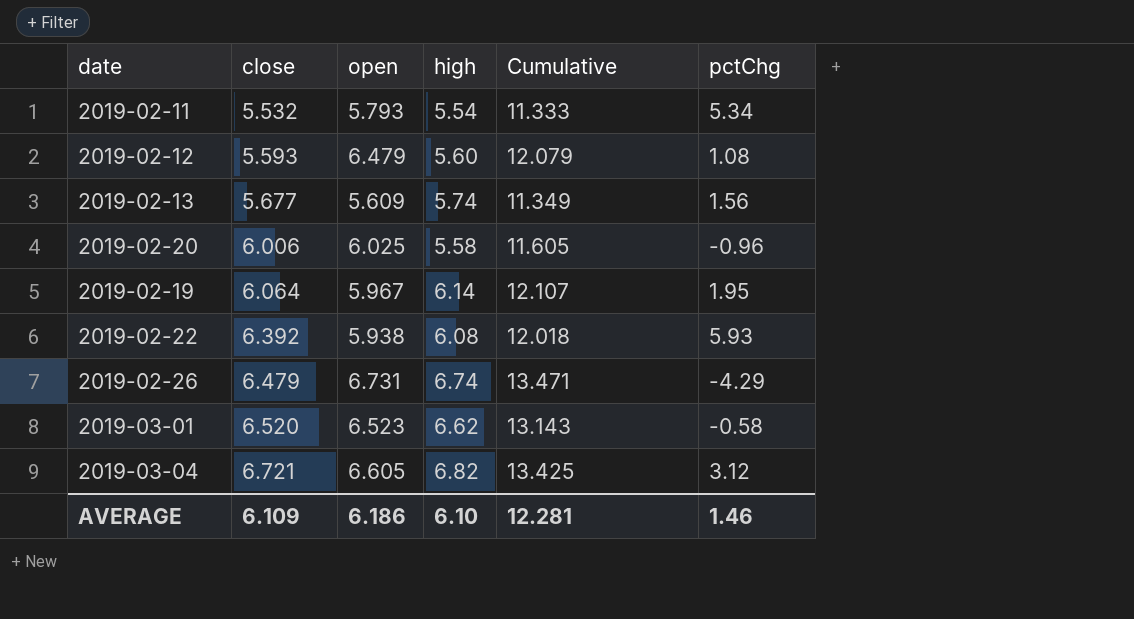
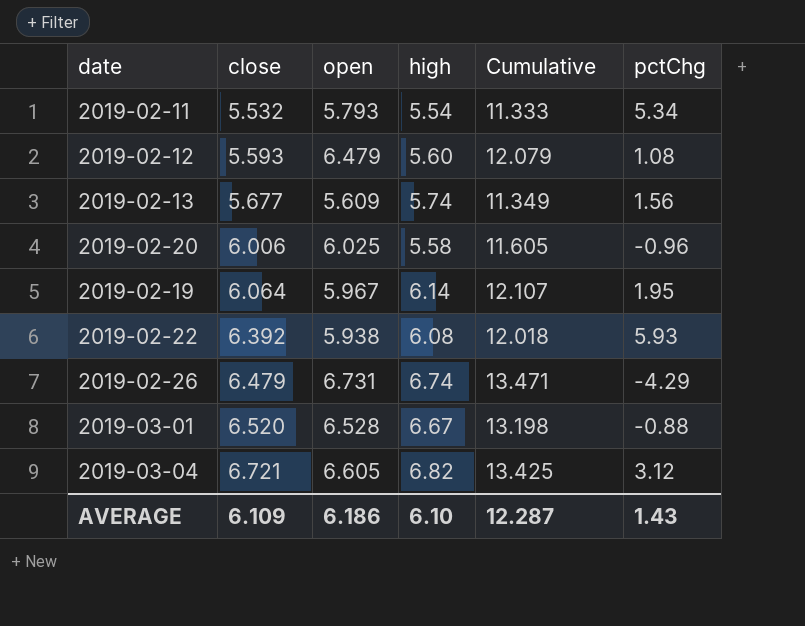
2019-03-01 | open: 6.523 -> 6.528
2019-03-01 | high: 6.62 -> 6.67
2019-03-01 | Cumulative: 13.143 -> 13.198
2019-03-01 | pctChg: -0.58 -> -0.88
AVERAGE | Cumulative: 12.281 -> 12.287
AVERAGE | pctChg: 1.46 -> 1.43

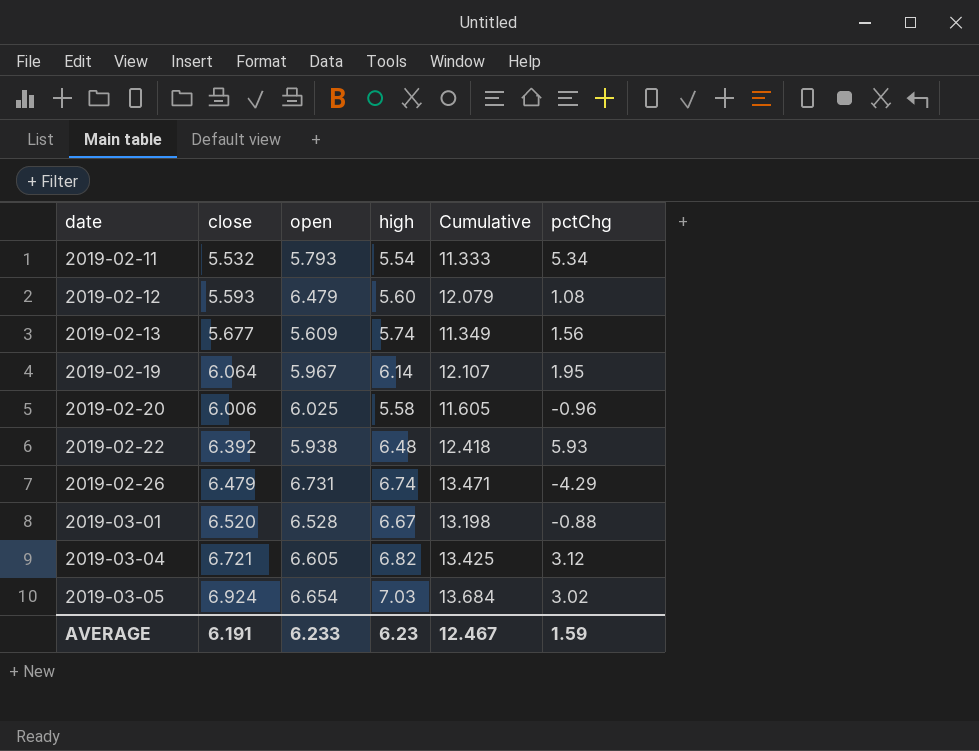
row order: close ascending -> date ascending
2019-02-22 | high: 6.08 -> 6.48
2019-02-22 | Cumulative: 12.018 -> 12.418
row 2019-03-05: none -> 6.924 | 6.654 | 7.03 | 13.684 | 3.02
AVERAGE | close: 6.109 -> 6.191
AVERAGE | open: 6.186 -> 6.233
AVERAGE | high: 6.10 -> 6.23
AVERAGE | Cumulative: 12.287 -> 12.467
AVERAGE | pctChg: 1.43 -> 1.59

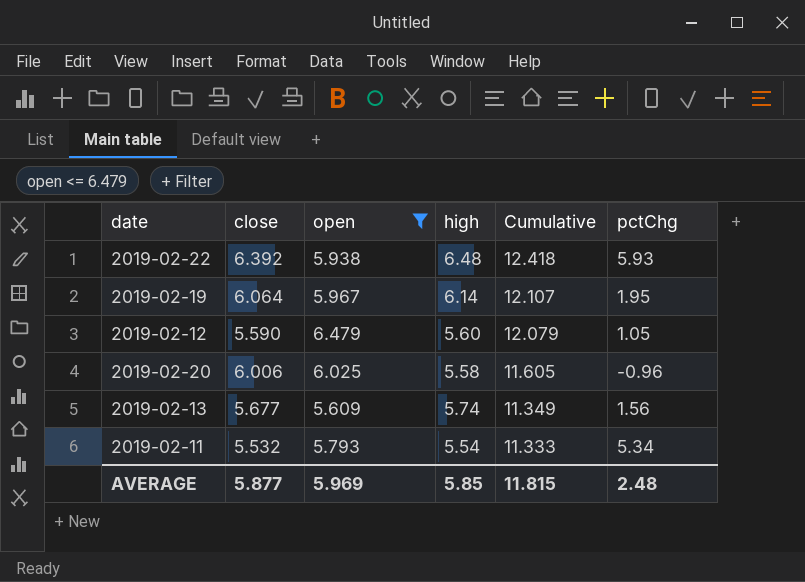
filter: none -> open <= 6.479
row order: date ascending -> Cumulative descending
2019-02-12 | close: 5.593 -> 5.590
2019-02-12 | pctChg: 1.08 -> 1.05
AVERAGE | close: 6.191 -> 5.877
AVERAGE | open: 6.233 -> 5.969
AVERAGE | high: 6.23 -> 5.85
AVERAGE | Cumulative: 12.467 -> 11.815
AVERAGE | pctChg: 1.59 -> 2.48

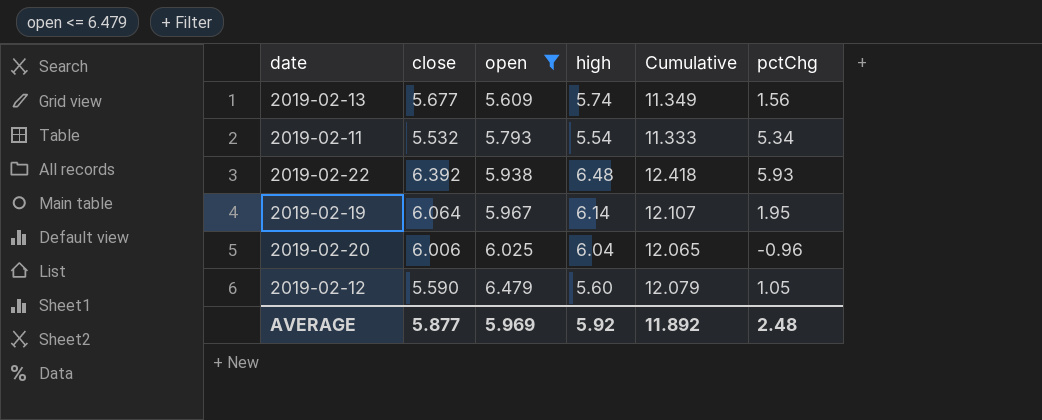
row order: Cumulative descending -> open ascending
2019-02-20 | high: 5.58 -> 6.04
2019-02-20 | Cumulative: 11.605 -> 12.065
AVERAGE | high: 5.85 -> 5.92
AVERAGE | Cumulative: 11.815 -> 11.892

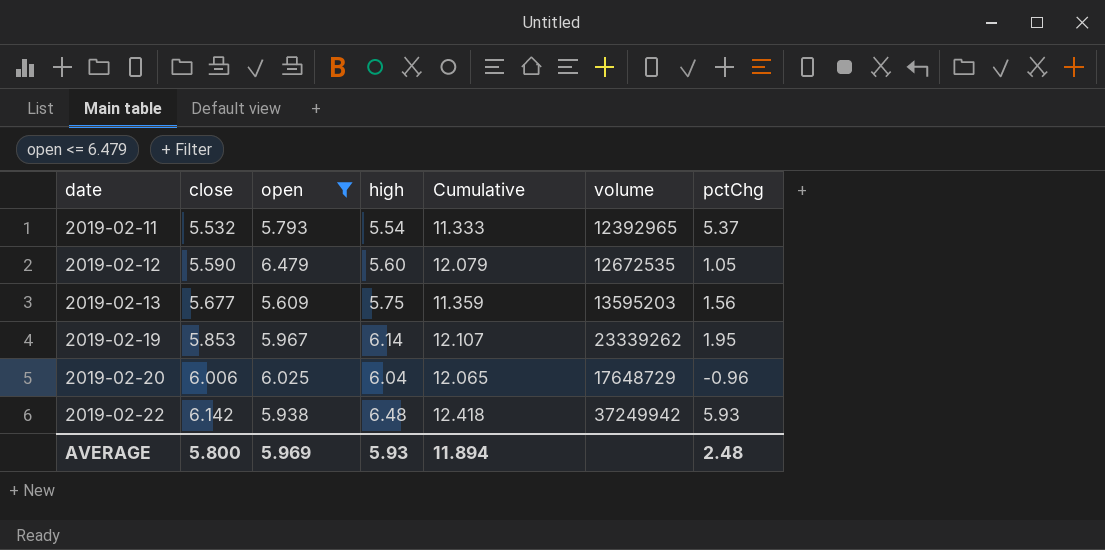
row order: open ascending -> date ascending
column volume | position: none -> 6
2019-02-11 | pctChg: 5.34 -> 5.37
2019-02-13 | high: 5.74 -> 5.75
2019-02-13 | Cumulative: 11.349 -> 11.359
2019-02-19 | close: 6.064 -> 5.853
2019-02-22 | close: 6.392 -> 6.142
AVERAGE | close: 5.877 -> 5.800
AVERAGE | high: 5.92 -> 5.93
AVERAGE | Cumulative: 11.892 -> 11.894

